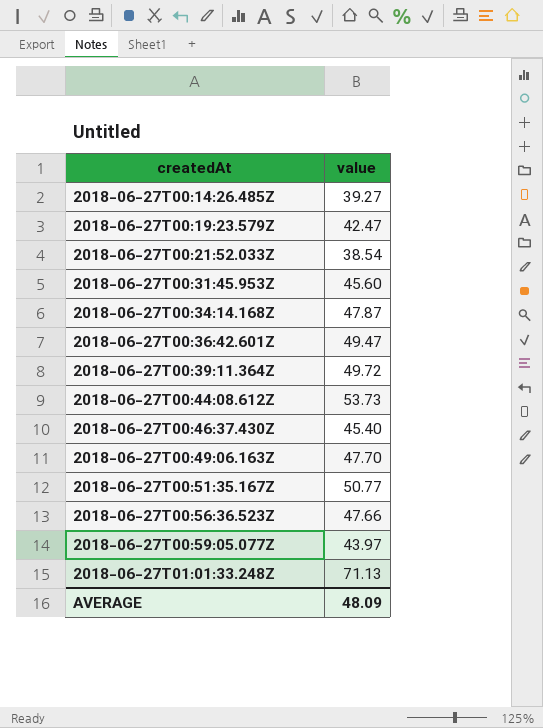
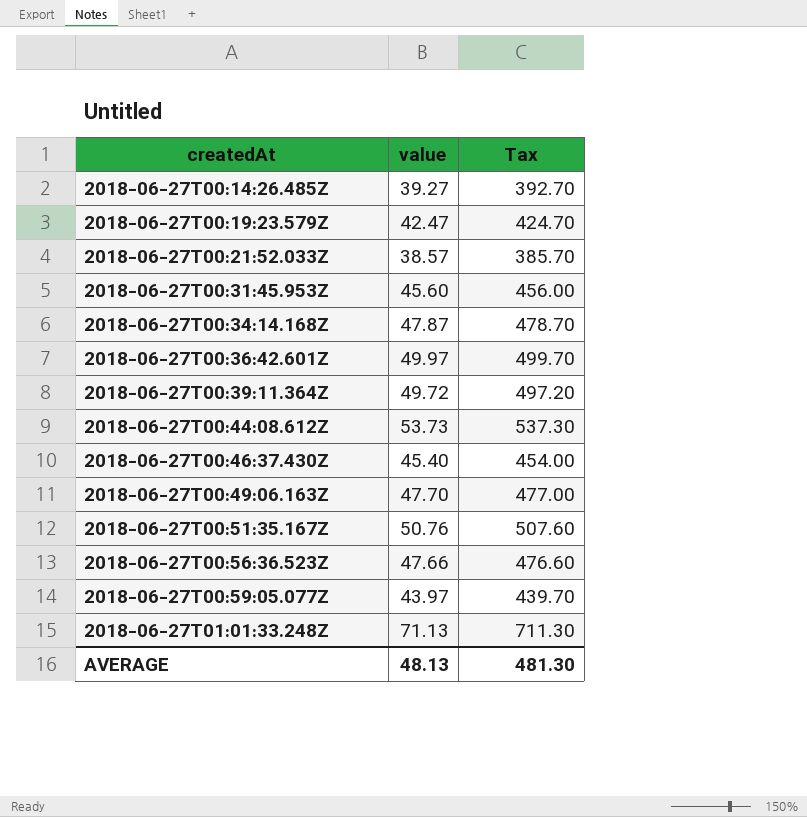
column Tax | formula: none -> [value] * 10
2018-06-27T00:21:52.033Z | value: 38.54 -> 38.57
2018-06-27T00:36:42.601Z | value: 49.47 -> 49.97
2018-06-27T00:51:35.167Z | value: 50.77 -> 50.76
AVERAGE | value: 48.09 -> 48.13

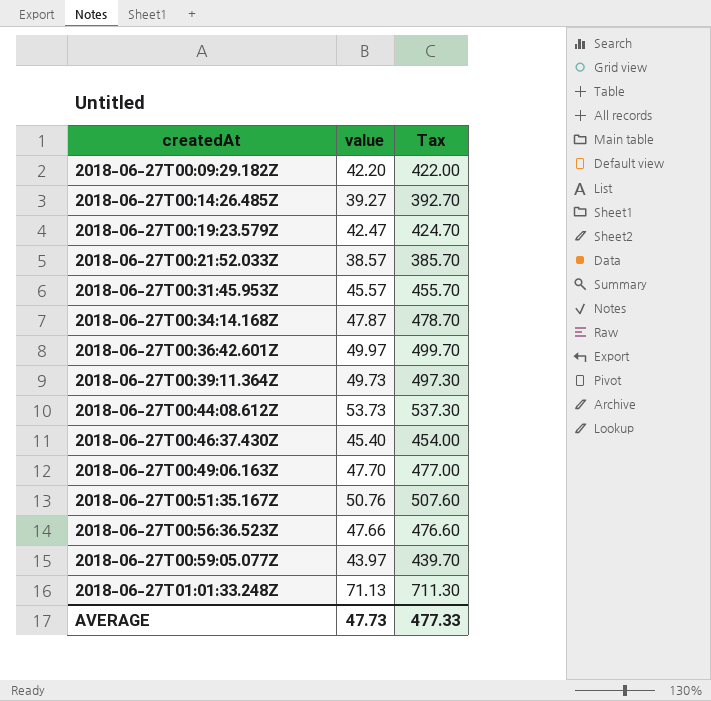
row 2018-06-27T00:09:29.182Z: none -> 42.20 | 422.00
2018-06-27T00:31:45.953Z | value: 45.60 -> 45.57
2018-06-27T00:31:45.953Z | Tax: 456.00 -> 455.70
2018-06-27T00:39:11.364Z | value: 49.72 -> 49.73
2018-06-27T00:39:11.364Z | Tax: 497.20 -> 497.30
AVERAGE | value: 48.13 -> 47.73
AVERAGE | Tax: 481.30 -> 477.33

